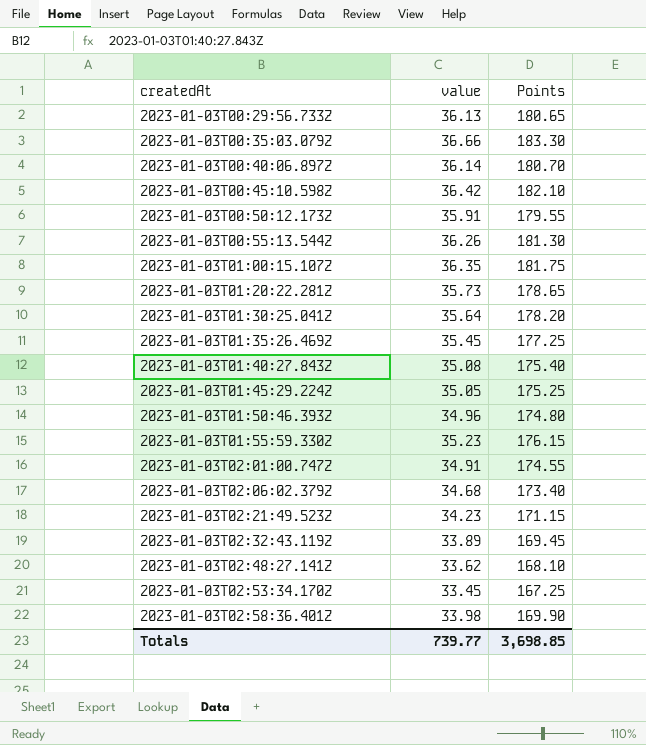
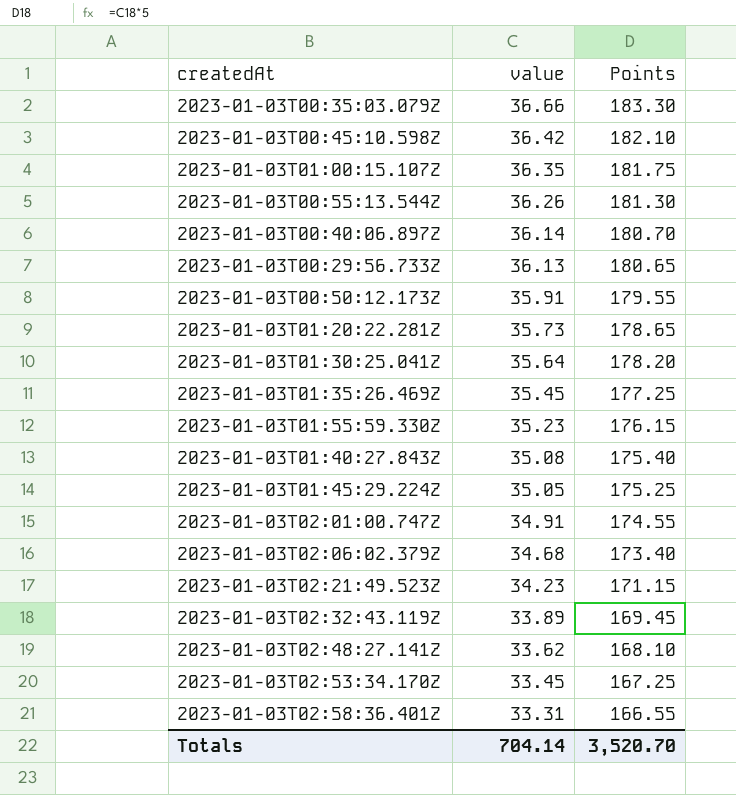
row order: createdAt ascending -> value descending
row 2023-01-03T01:50:46.393Z: 34.96 | 174.80 -> none
2023-01-03T02:58:36.401Z | value: 33.98 -> 33.31
2023-01-03T02:58:36.401Z | Points: 169.90 -> 166.55
Totals | value: 739.77 -> 704.14
Totals | Points: 3,698.85 -> 3,520.70

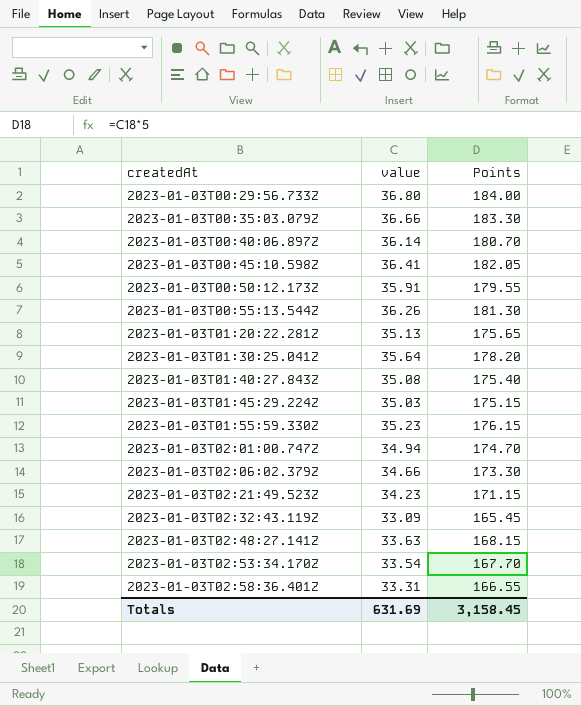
row order: value descending -> createdAt ascending
row 2023-01-03T01:00:15.107Z: 36.35 | 181.75 -> none
row 2023-01-03T01:35:26.469Z: 35.45 | 177.25 -> none
2023-01-03T00:29:56.733Z | value: 36.13 -> 36.80
2023-01-03T00:29:56.733Z | Points: 180.65 -> 184.00
2023-01-03T00:45:10.598Z | value: 36.42 -> 36.41
2023-01-03T00:45:10.598Z | Points: 182.10 -> 182.05
2023-01-03T01:20:22.281Z | value: 35.73 -> 35.13
2023-01-03T01:20:22.281Z | Points: 178.65 -> 175.65
2023-01-03T01:45:29.224Z | value: 35.05 -> 35.03
2023-01-03T01:45:29.224Z | Points: 175.25 -> 175.15
2023-01-03T02:01:00.747Z | value: 34.91 -> 34.94
2023-01-03T02:01:00.747Z | Points: 174.55 -> 174.70
2023-01-03T02:06:02.379Z | value: 34.68 -> 34.66
2023-01-03T02:06:02.379Z | Points: 173.40 -> 173.30
2023-01-03T02:32:43.119Z | value: 33.89 -> 33.09
2023-01-03T02:32:43.119Z | Points: 169.45 -> 165.45
2023-01-03T02:48:27.141Z | value: 33.62 -> 33.63
2023-01-03T02:48:27.141Z | Points: 168.10 -> 168.15
2023-01-03T02:53:34.170Z | value: 33.45 -> 33.54
2023-01-03T02:53:34.170Z | Points: 167.25 -> 167.70
Totals | value: 704.14 -> 631.69
Totals | Points: 3,520.70 -> 3,158.45

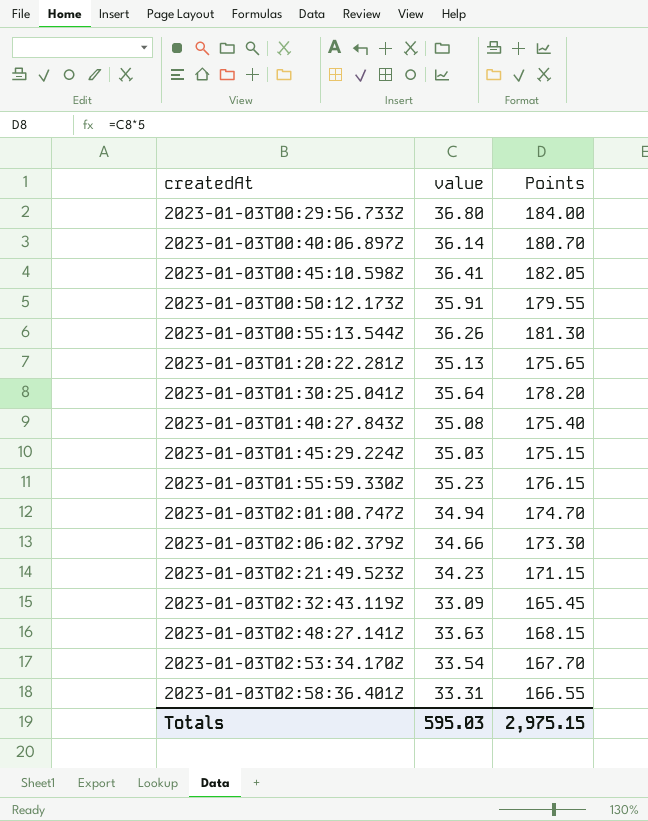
row 2023-01-03T00:35:03.079Z: 36.66 | 183.30 -> none
Totals | value: 631.69 -> 595.03
Totals | Points: 3,158.45 -> 2,975.15

